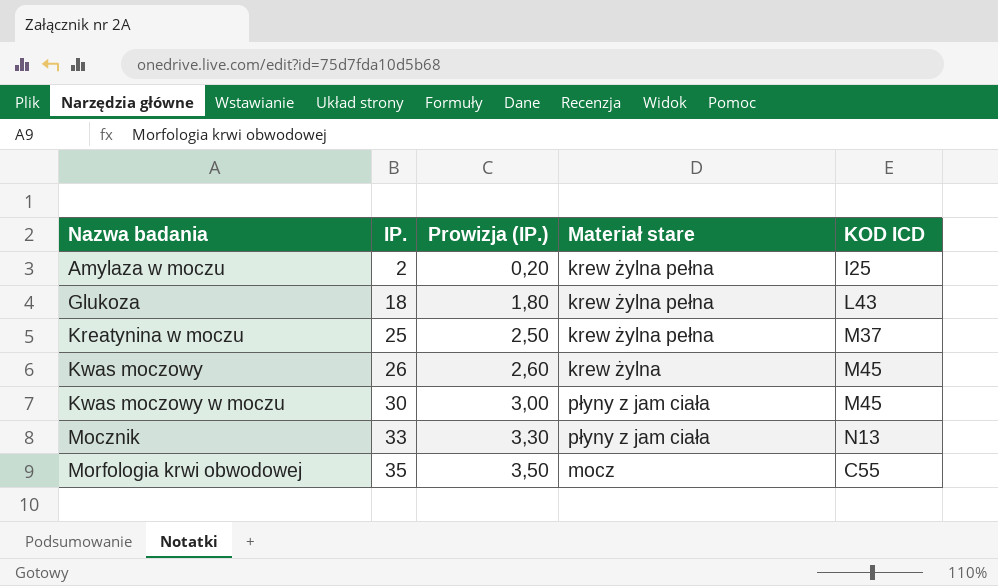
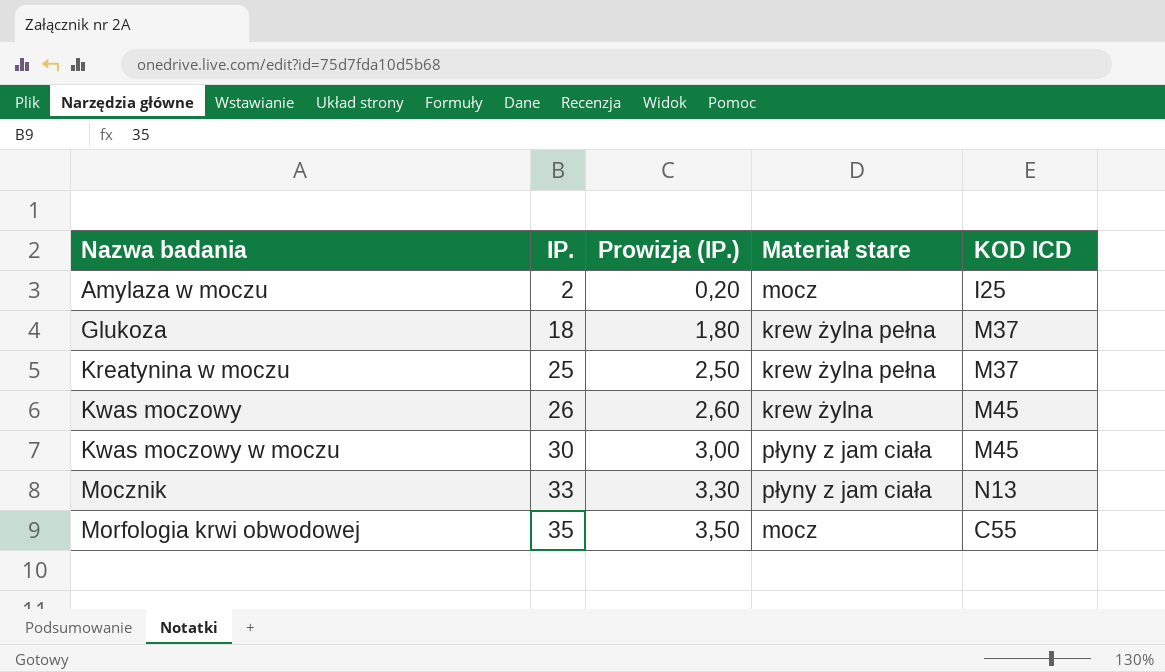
Amylaza w moczu | Materiał stare: krew żylna pełna -> mocz
Glukoza | KOD ICD: L43 -> M37

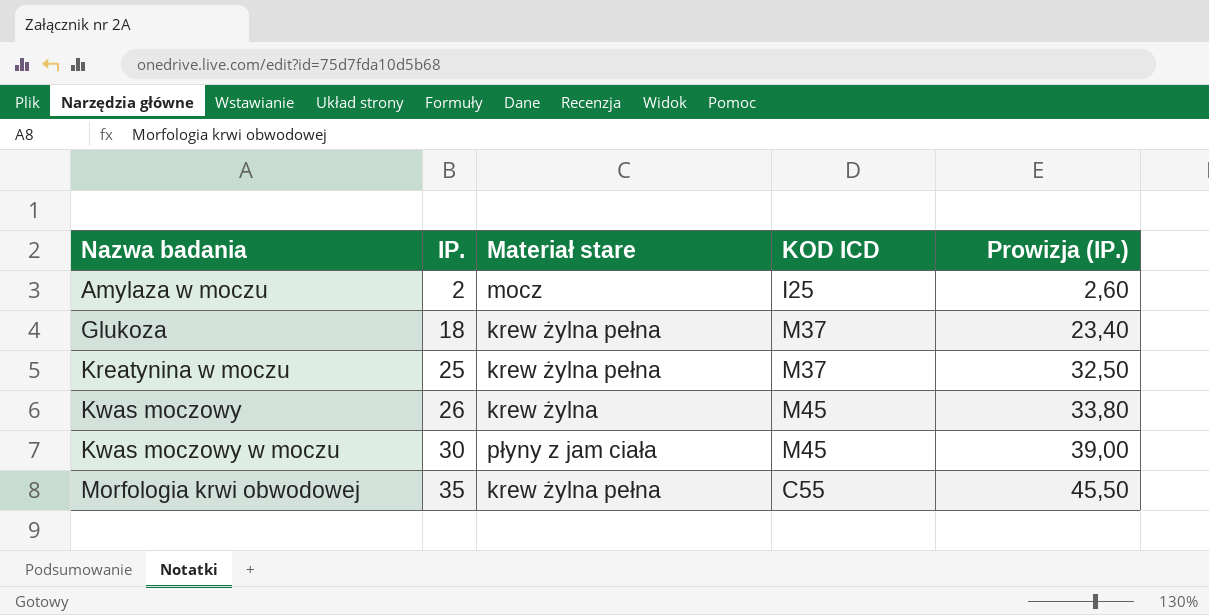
column Prowizja (IP.) | formula: [IP.] * 0,1 -> [IP.] * 1,3
column Prowizja (IP.) | position: 3 -> 5
row Mocznik: 33 | 3,30 | płyny z jam ciała | N13 -> none
Morfologia krwi obwodowej | Materiał stare: mocz -> krew żylna pełna

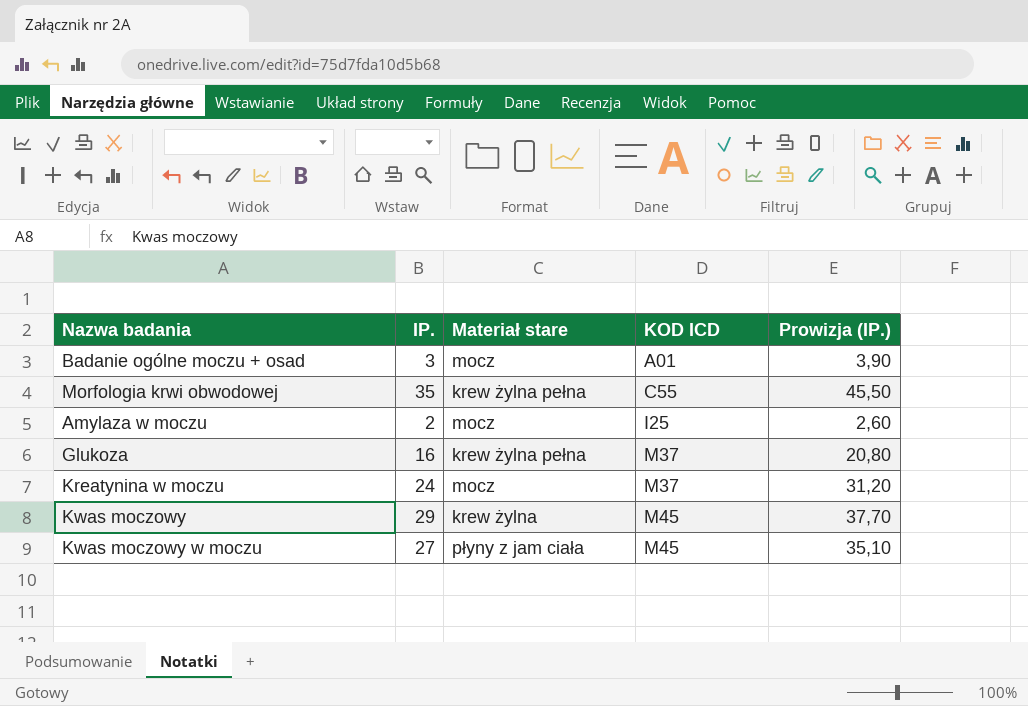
row order: Nazwa badania ascending -> KOD ICD ascending
row Badanie ogólne moczu + osad: none -> 3 | mocz | A01 | 3,90
Glukoza | IP.: 18 -> 16
Glukoza | Prowizja (IP.): 23,40 -> 20,80
Kreatynina w moczu | IP.: 25 -> 24
Kreatynina w moczu | Materiał stare: krew żylna pełna -> mocz
Kreatynina w moczu | Prowizja (IP.): 32,50 -> 31,20
Kwas moczowy | IP.: 26 -> 29
Kwas moczowy | Prowizja (IP.): 33,80 -> 37,70
Kwas moczowy w moczu | IP.: 30 -> 27
Kwas moczowy w moczu | Prowizja (IP.): 39,00 -> 35,10

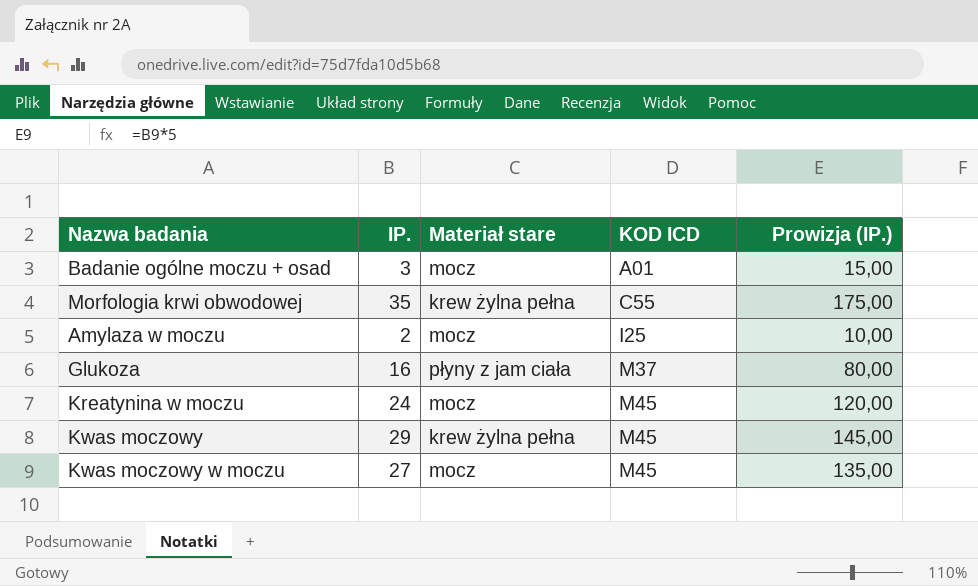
column Prowizja (IP.) | formula: [IP.] * 1,3 -> [IP.] * 5
Glukoza | Materiał stare: krew żylna pełna -> płyny z jam ciała
Kreatynina w moczu | KOD ICD: M37 -> M45
Kwas moczowy | Materiał stare: krew żylna -> krew żylna pełna
Kwas moczowy w moczu | Materiał stare: płyny z jam ciała -> mocz

